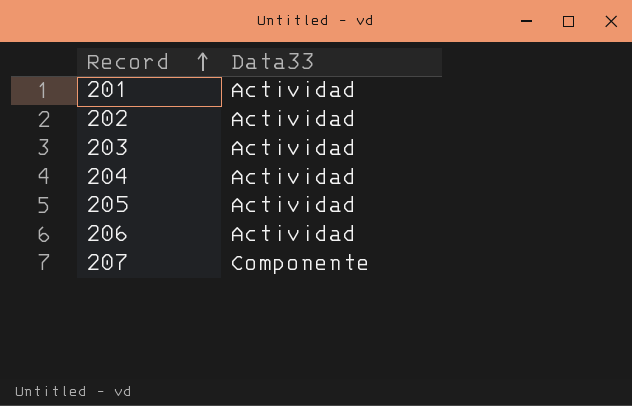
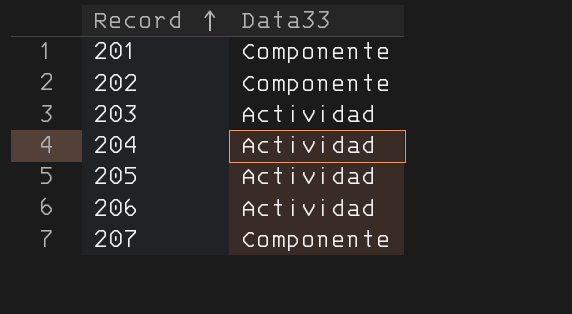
201 | Data33: Actividad -> Componente
202 | Data33: Actividad -> Componente

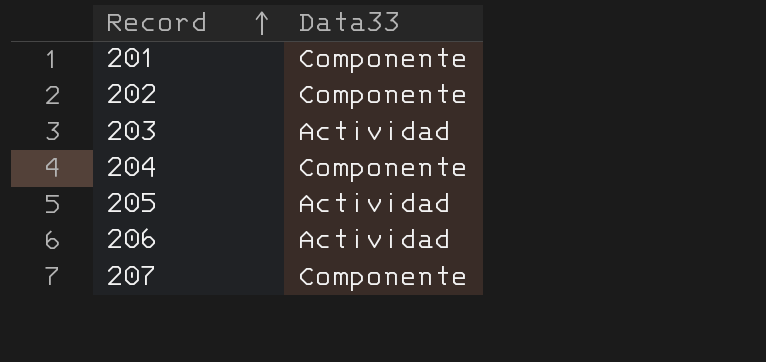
204 | Data33: Actividad -> Componente

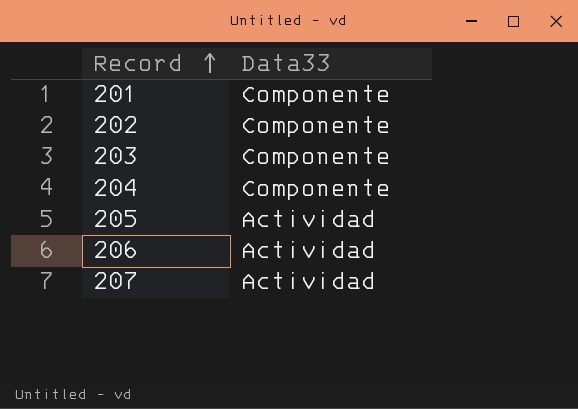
203 | Data33: Actividad -> Componente
207 | Data33: Componente -> Actividad

